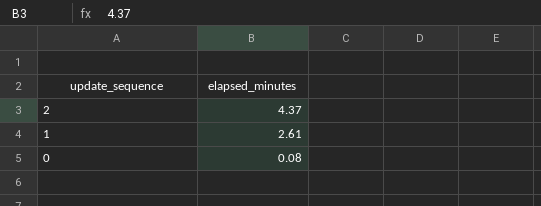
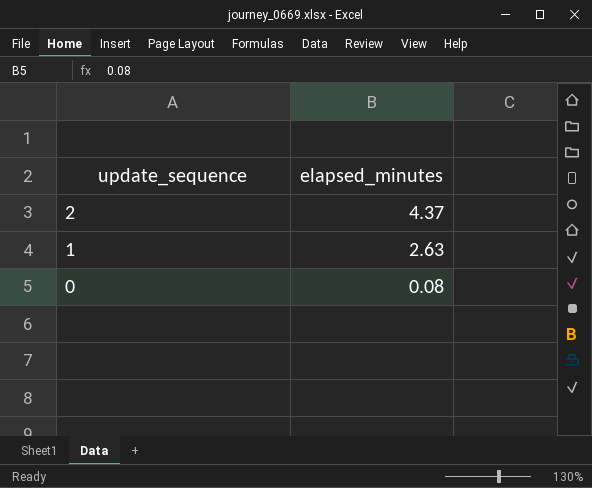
1 | elapsed_minutes: 2.61 -> 2.63

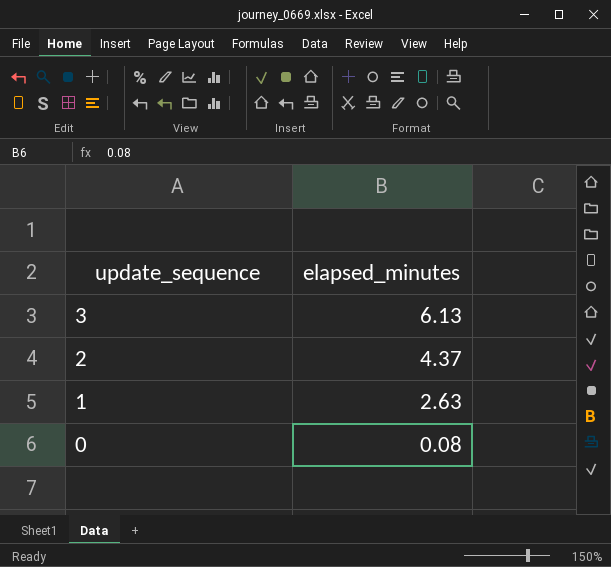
row 3: none -> 6.13

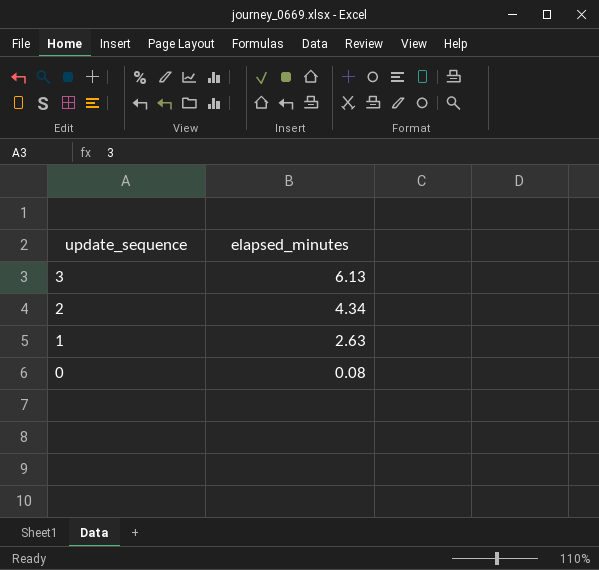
2 | elapsed_minutes: 4.37 -> 4.34

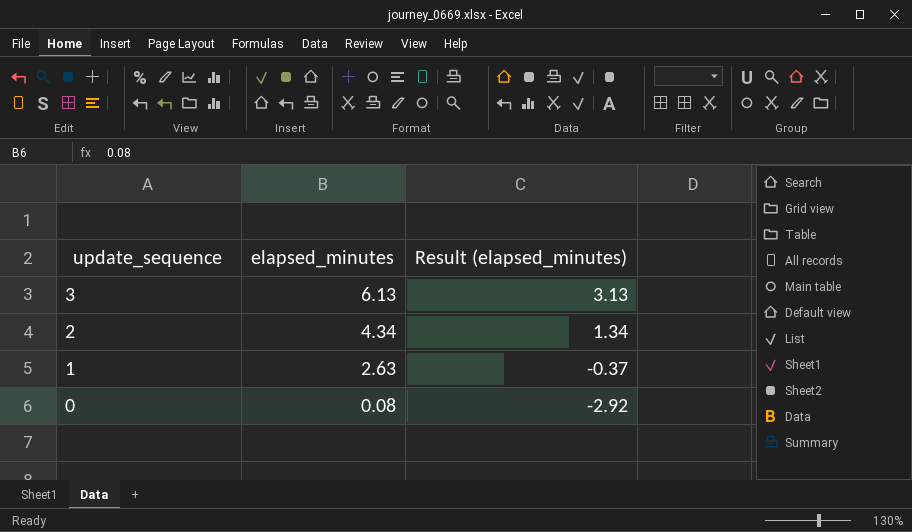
column Result (elapsed_minutes) | formula: none -> [elapsed_minutes] - 3

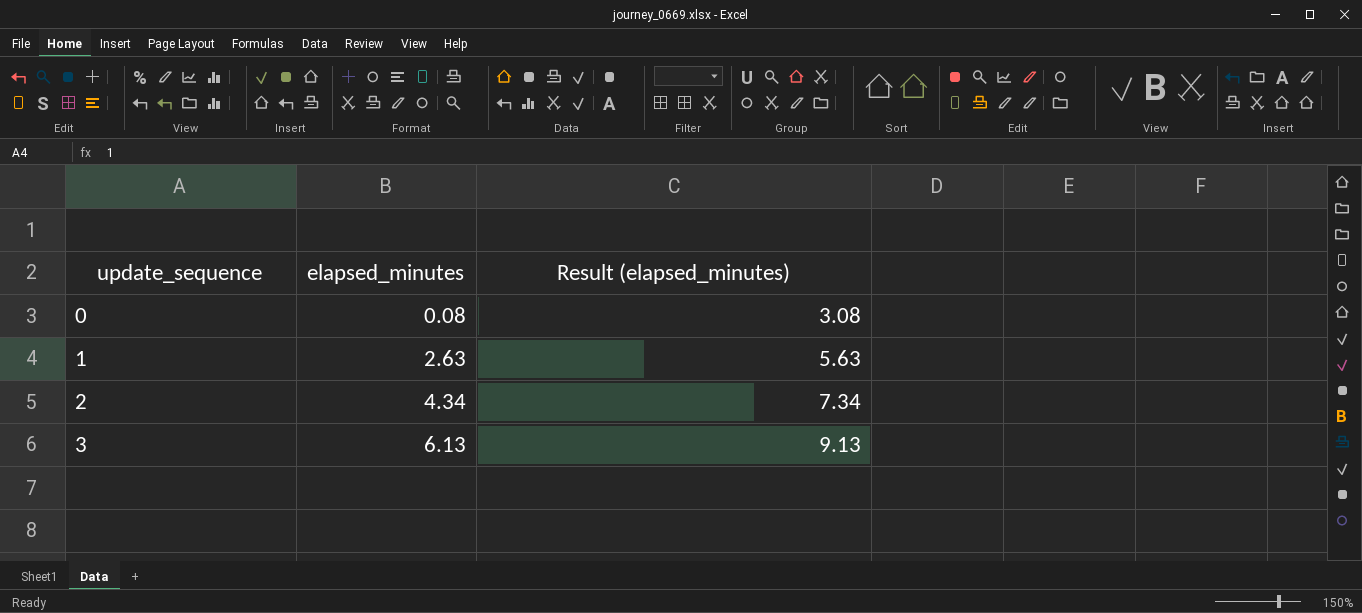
row order: update_sequence descending -> update_sequence ascending
column Result (elapsed_minutes) | formula: [elapsed_minutes] - 3 -> [elapsed_minutes] + 3

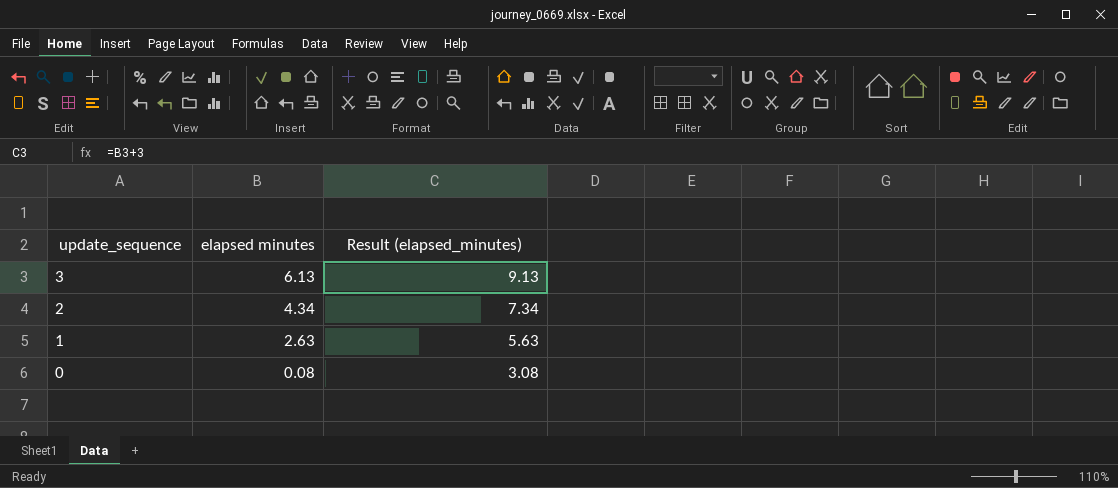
row order: update_sequence ascending -> update_sequence descending
column name: elapsed_minutes -> elapsed minutes

